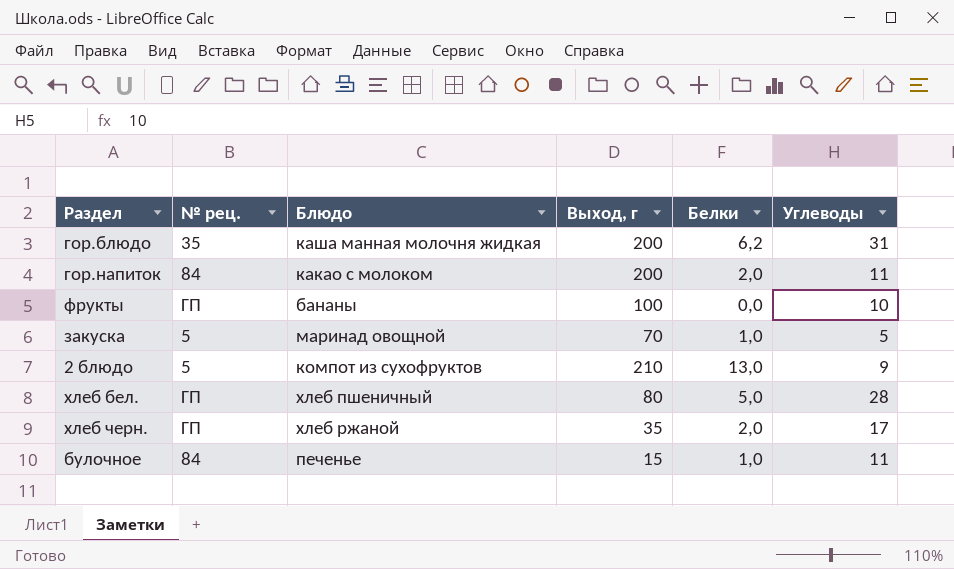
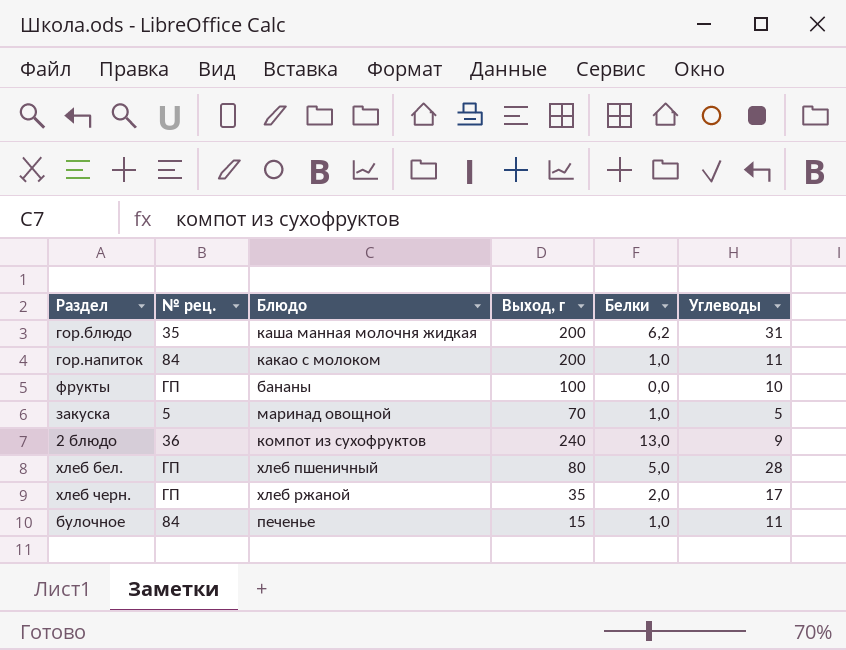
гор.напиток | Белки: 2,0 -> 1,0
2 блюдо | № рец.: 5 -> 36
2 блюдо | Выход, г: 210 -> 240

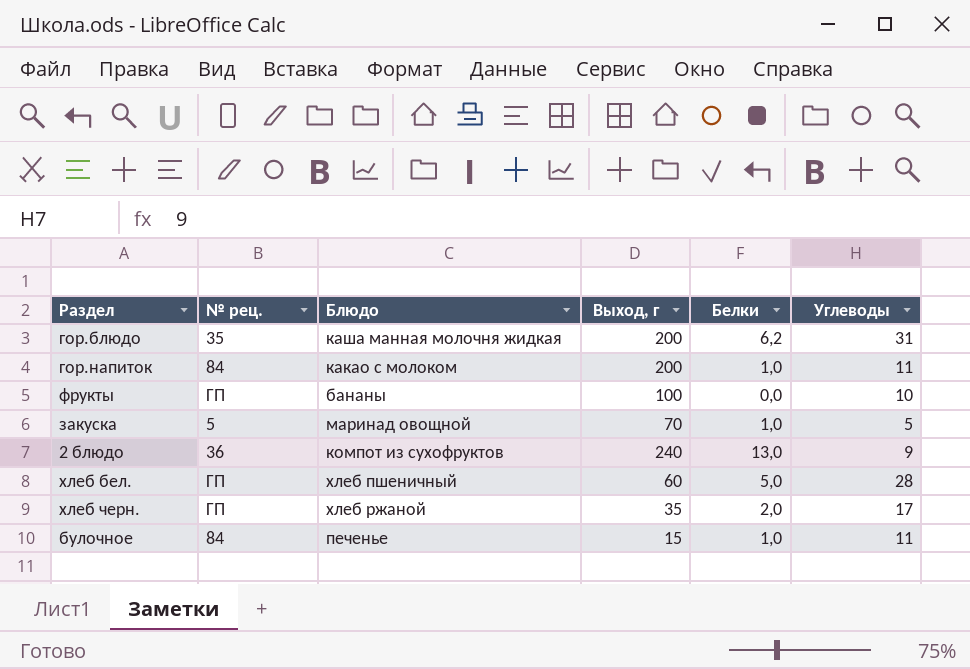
хлеб бел. | Выход, г: 80 -> 60

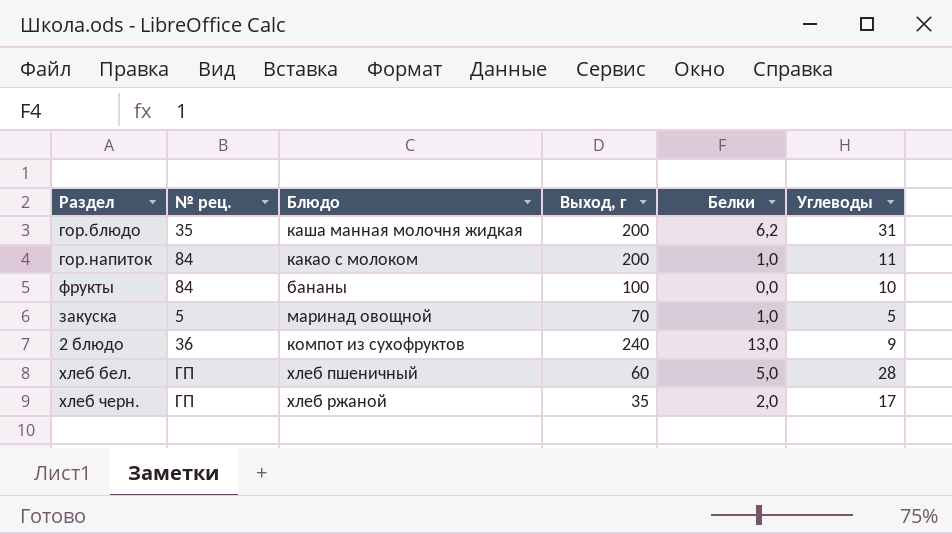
row булочное: 84 | печенье | 15 | 1,0 | 11 -> none
фрукты | № рец.: ГП -> 84

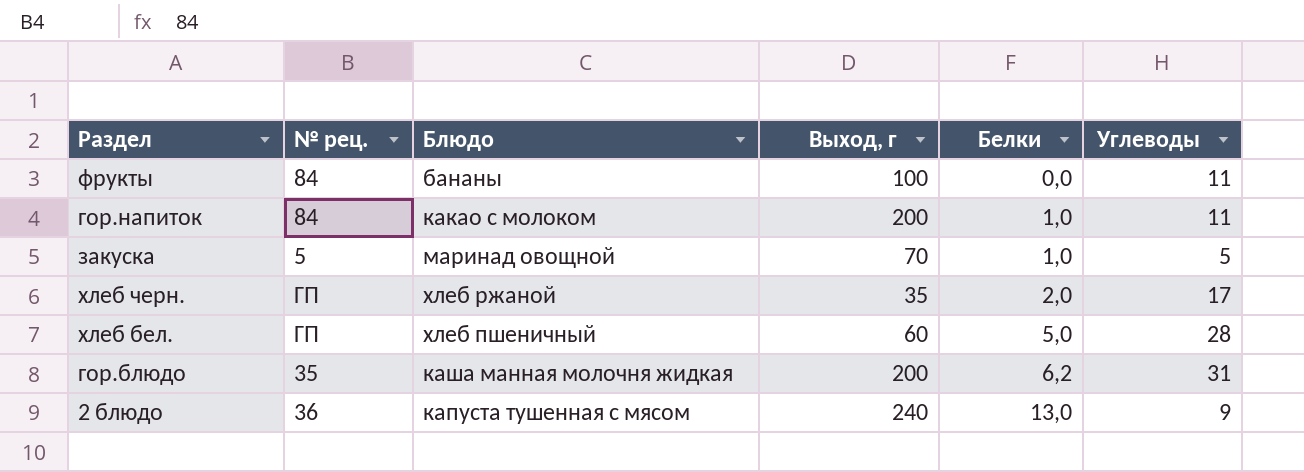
row order: none -> Белки ascending
фрукты | Углеводы: 10 -> 11
2 блюдо | Блюдо: компот из сухофруктов -> капуста тушенная с мясом

